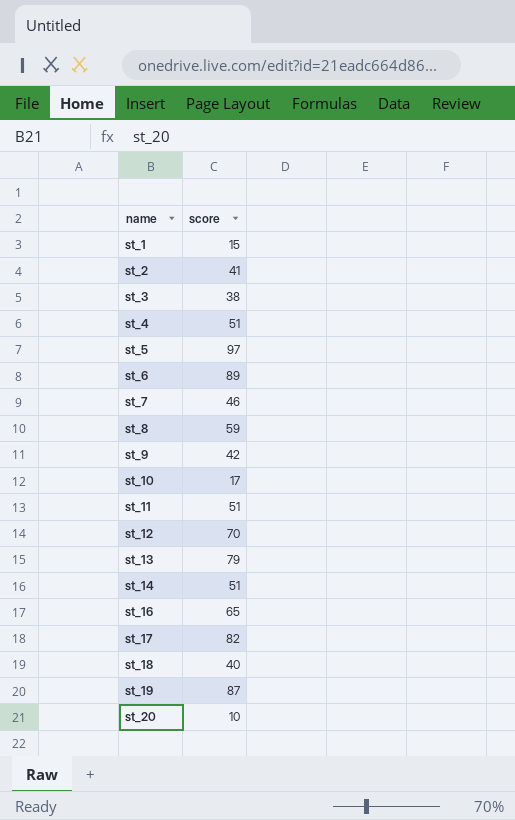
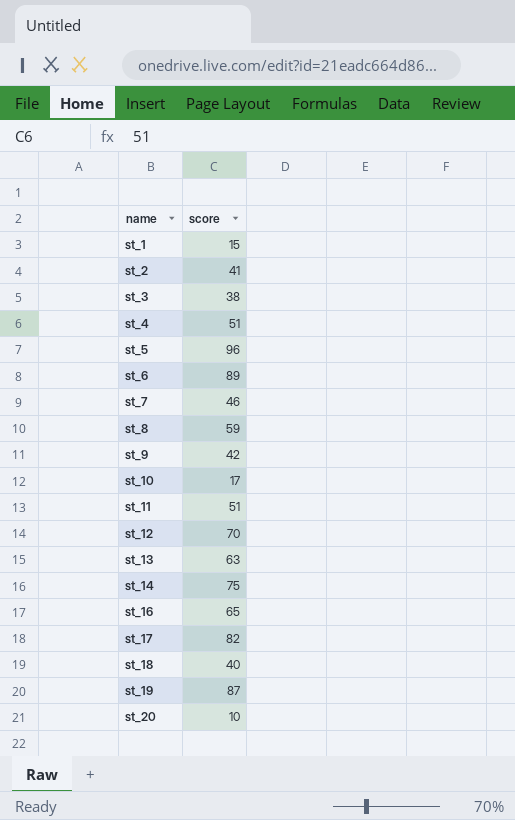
st_5 | score: 97 -> 96
st_13 | score: 79 -> 63
st_14 | score: 51 -> 75

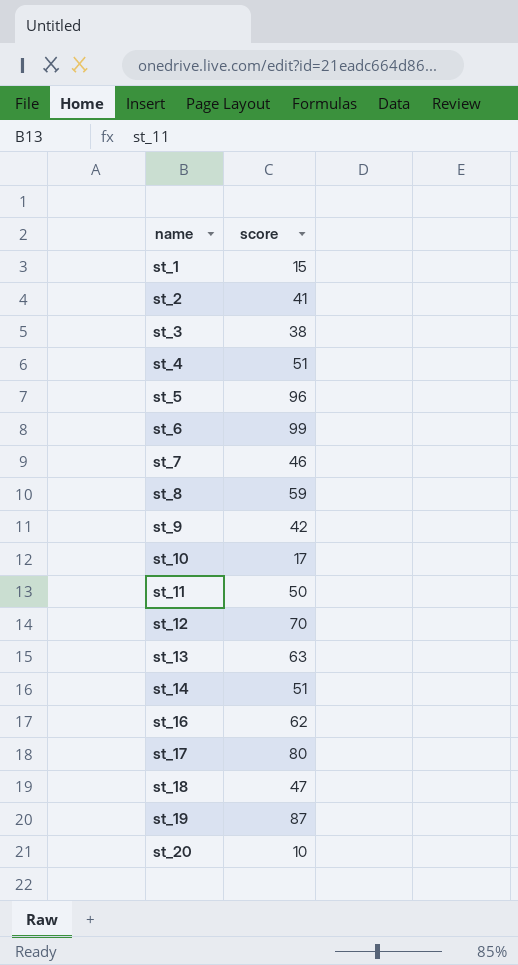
st_6 | score: 89 -> 99
st_11 | score: 51 -> 50
st_14 | score: 75 -> 51
st_16 | score: 65 -> 62
st_17 | score: 82 -> 80
st_18 | score: 40 -> 47

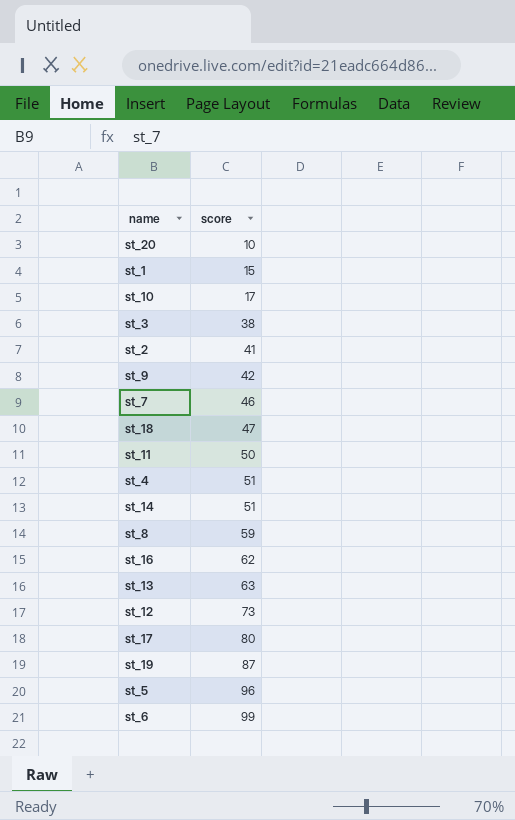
row order: name ascending -> score ascending
st_12 | score: 70 -> 73

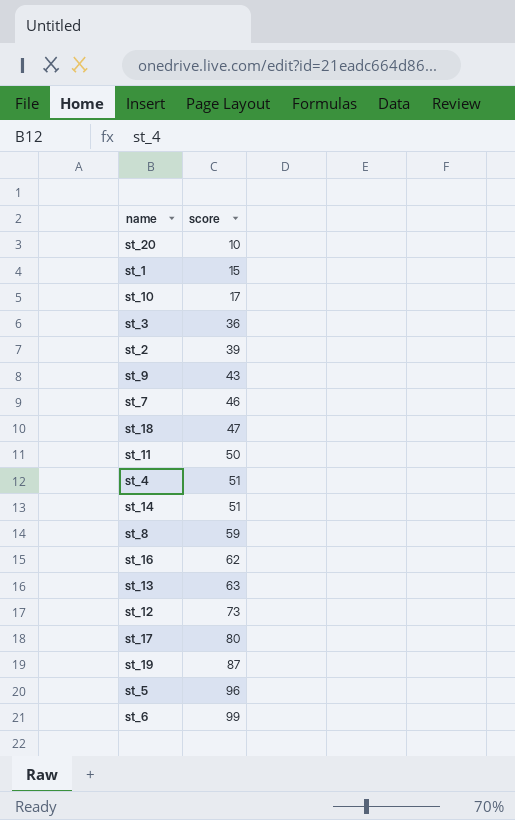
st_3 | score: 38 -> 36
st_2 | score: 41 -> 39
st_9 | score: 42 -> 43

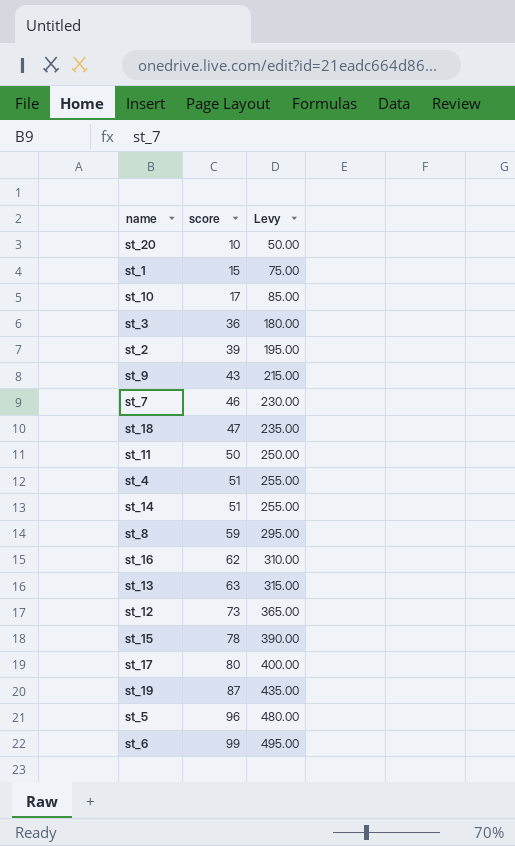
column Levy | formula: none -> [score] * 5
row st_15: none -> 78 | 390.00

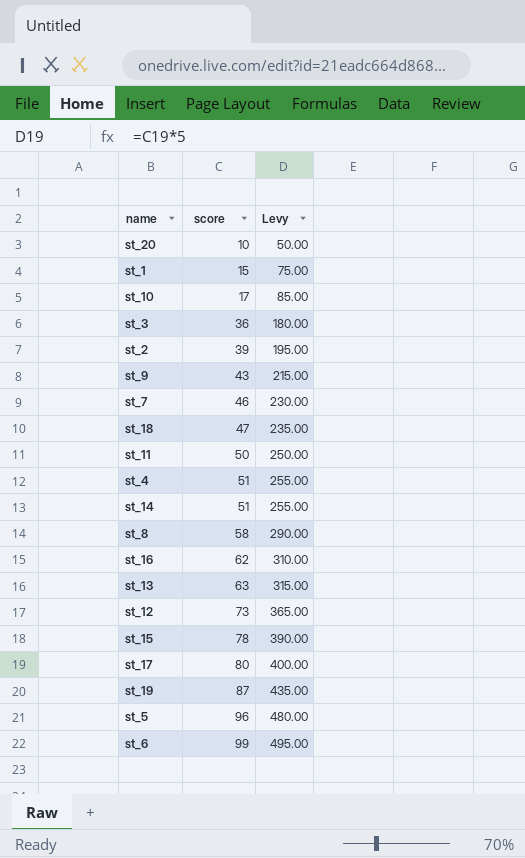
st_8 | score: 59 -> 58
st_8 | Levy: 295.00 -> 290.00

